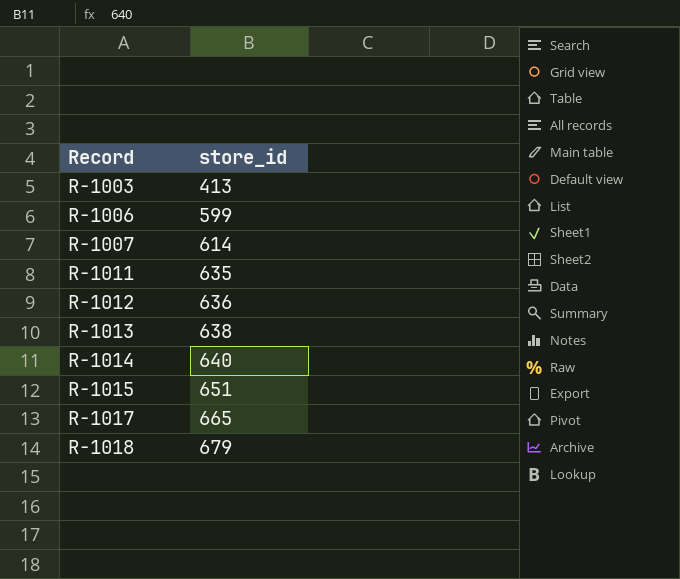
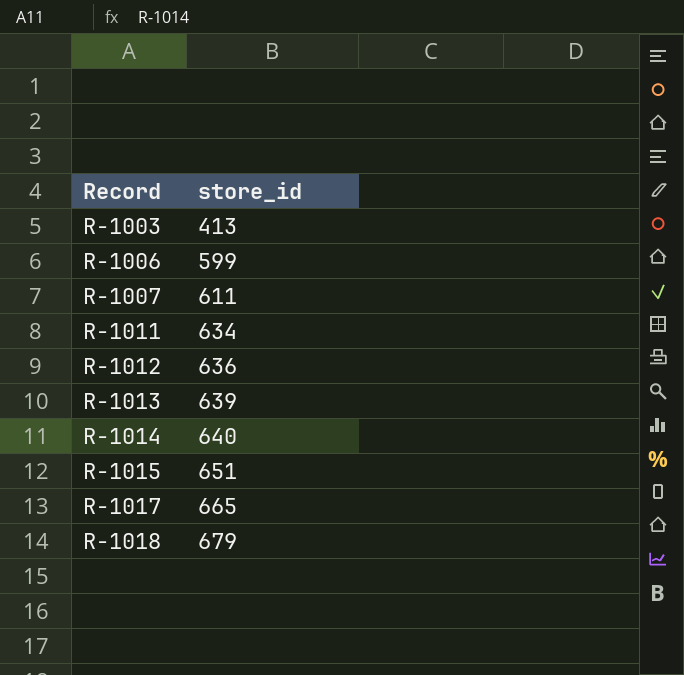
R-1007 | store_id: 614 -> 611
R-1011 | store_id: 635 -> 634
R-1013 | store_id: 638 -> 639

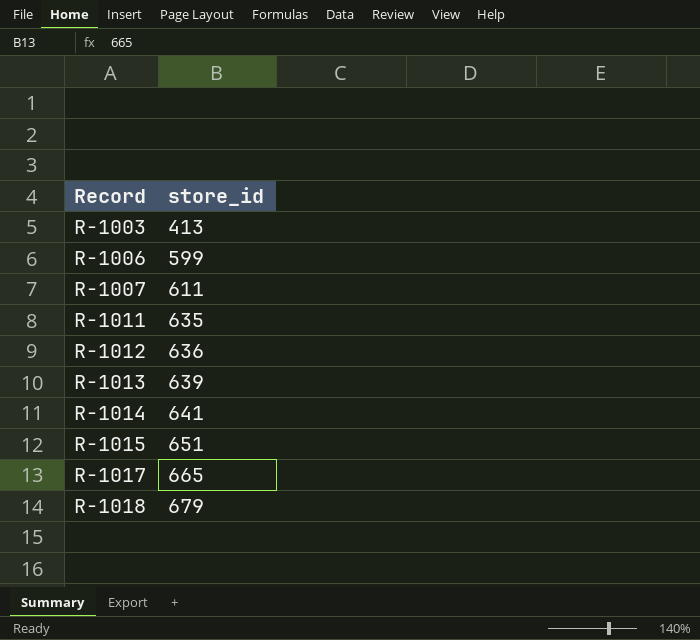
R-1011 | store_id: 634 -> 635
R-1014 | store_id: 640 -> 641

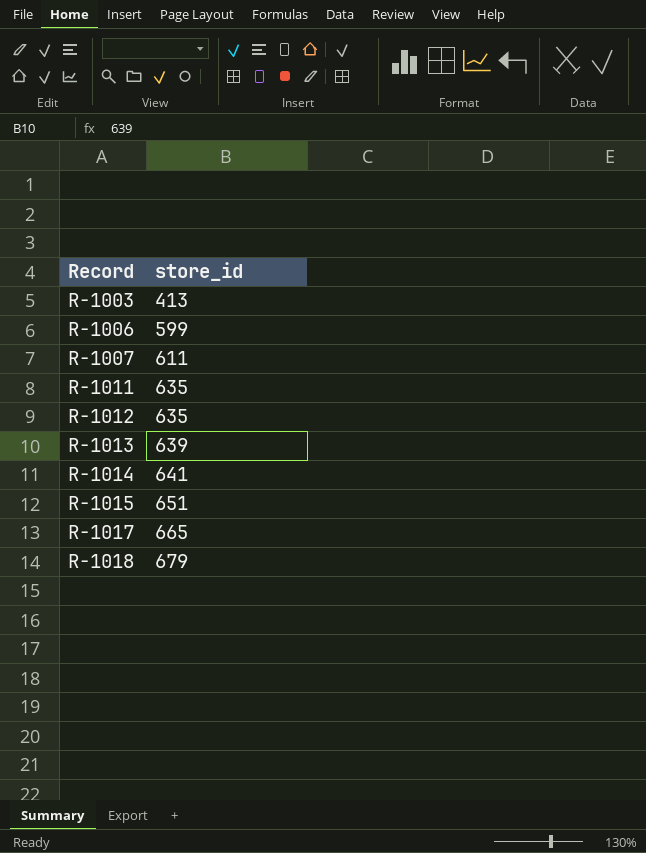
R-1012 | store_id: 636 -> 635

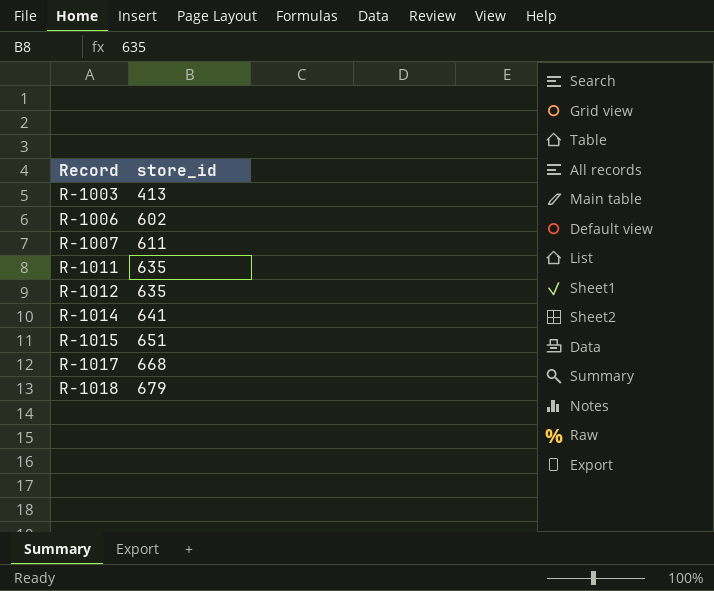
row R-1013: 639 -> none
R-1006 | store_id: 599 -> 602
R-1017 | store_id: 665 -> 668

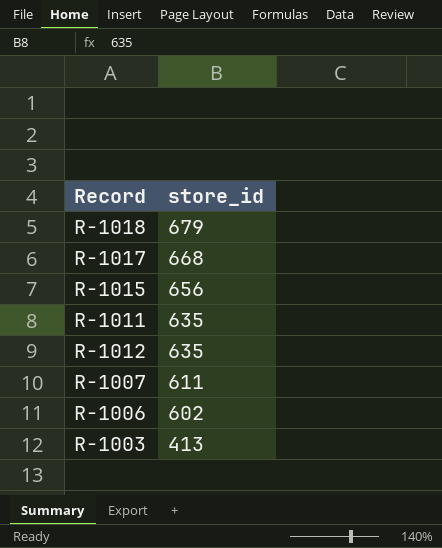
row order: Record ascending -> store_id descending
row R-1014: 641 -> none
R-1015 | store_id: 651 -> 656

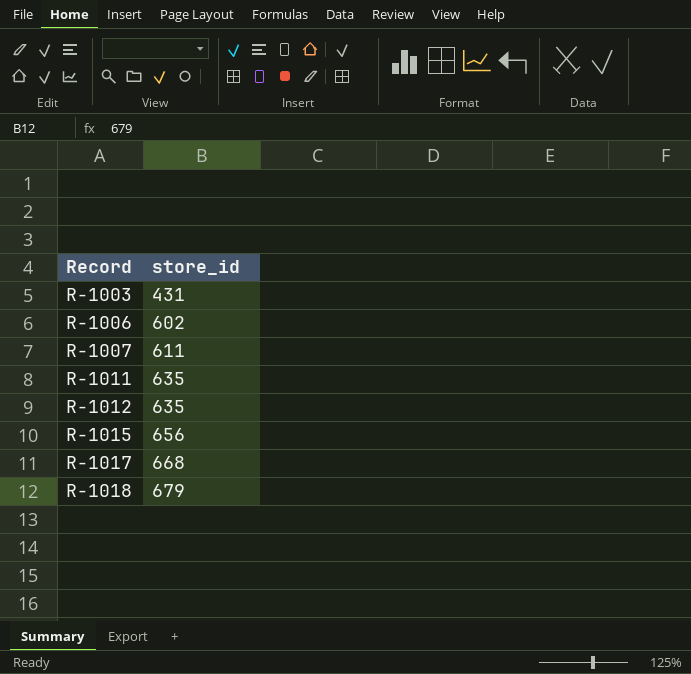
row order: store_id descending -> Record ascending
R-1003 | store_id: 413 -> 431

